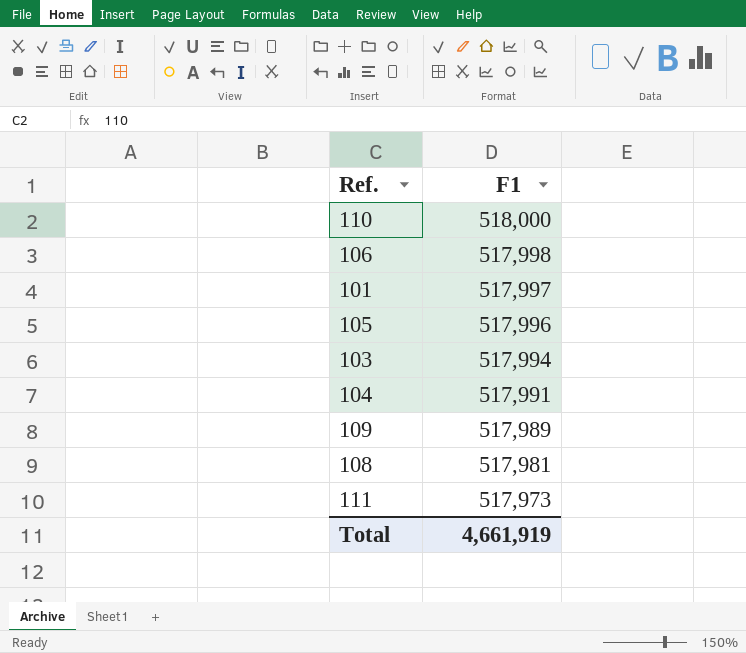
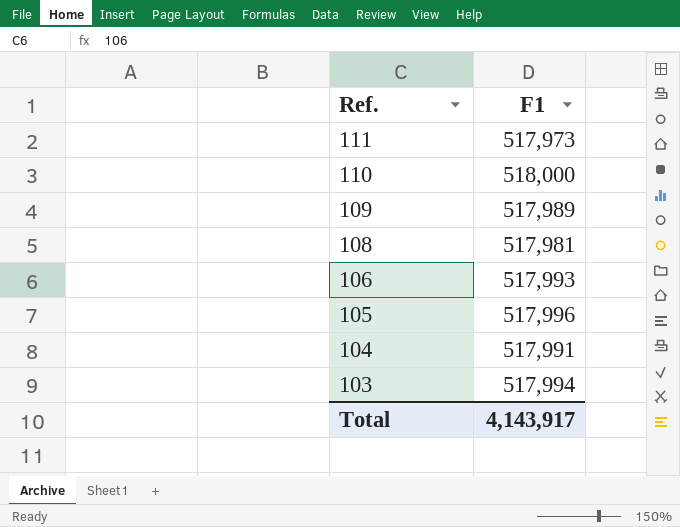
row order: F1 descending -> Ref. descending
row 101: 517,997 -> none
106 | F1: 517,998 -> 517,993
Total | F1: 4,661,919 -> 4,143,917

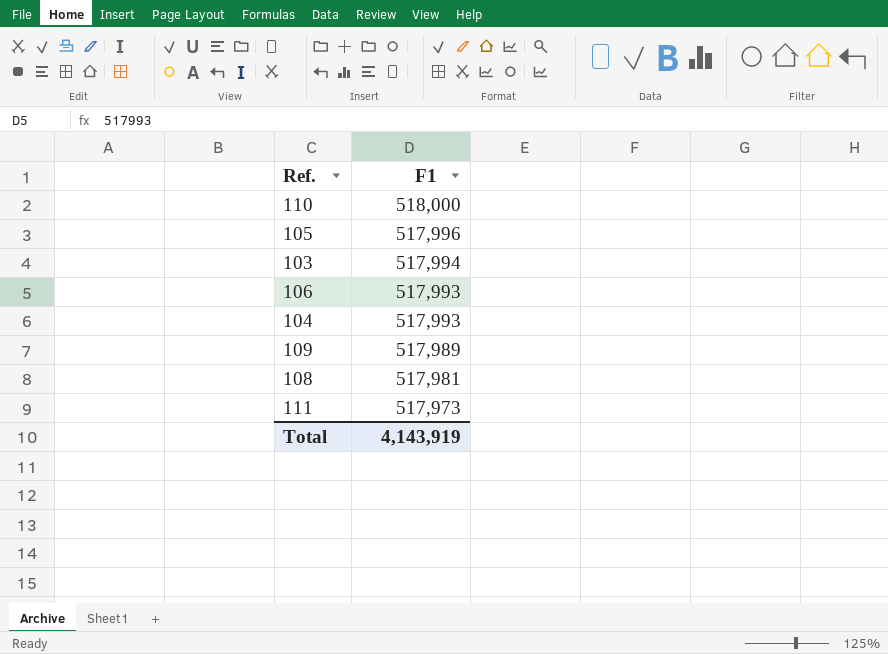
row order: Ref. descending -> F1 descending
104 | F1: 517,991 -> 517,993
Total | F1: 4,143,917 -> 4,143,919

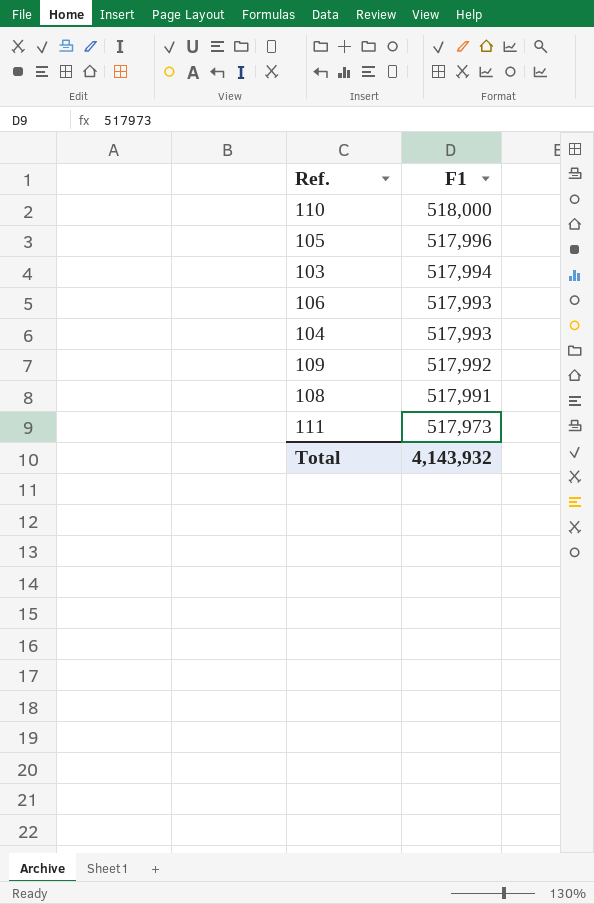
109 | F1: 517,989 -> 517,992
108 | F1: 517,981 -> 517,991
Total | F1: 4,143,919 -> 4,143,932

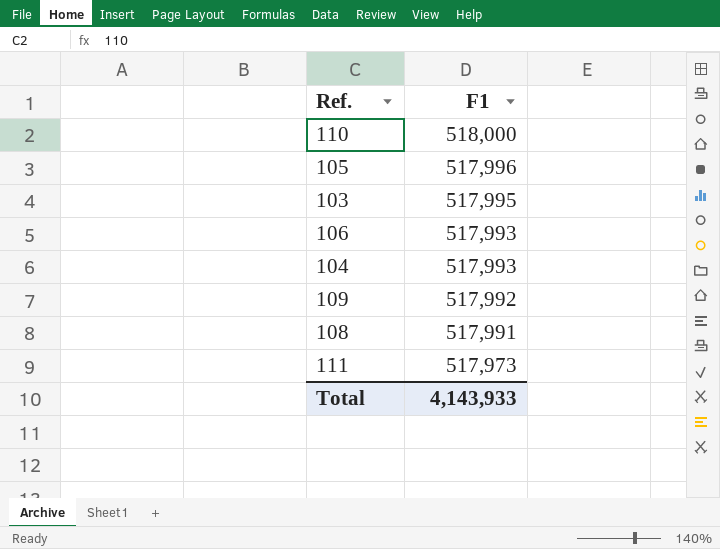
103 | F1: 517,994 -> 517,995
Total | F1: 4,143,932 -> 4,143,933

